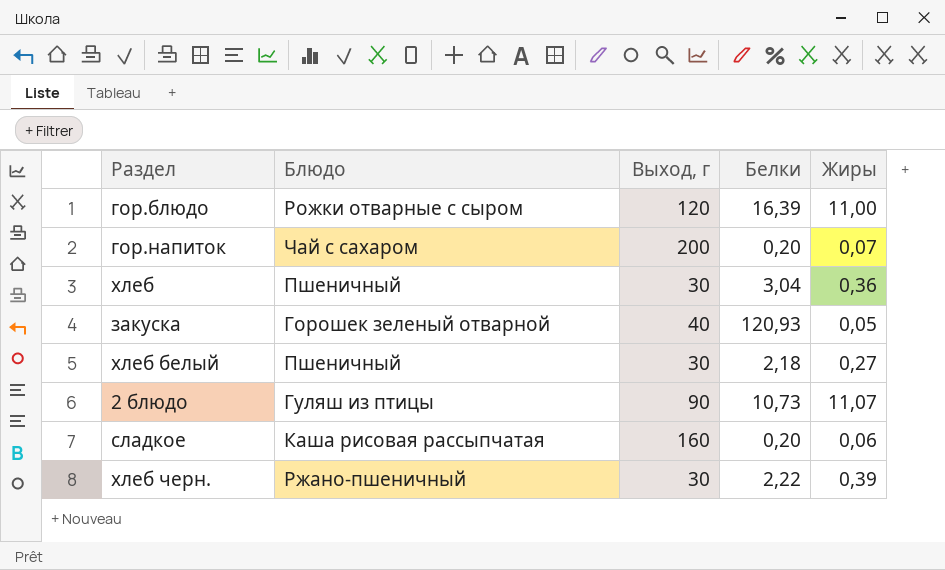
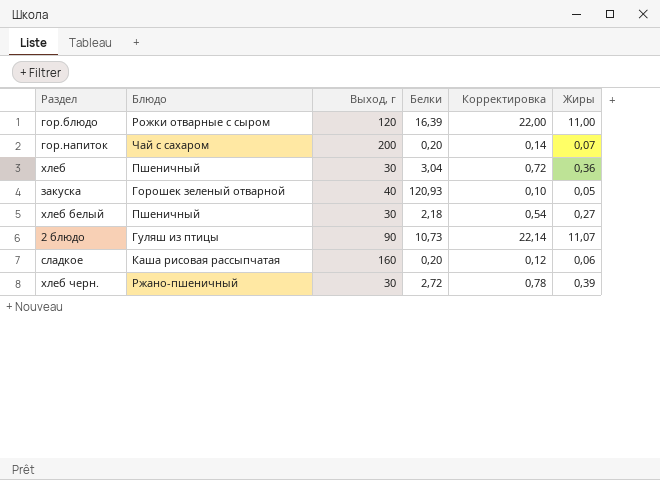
column Корректировка | formula: none -> [Жиры] * 2
хлеб черн. | Белки: 2,22 -> 2,72

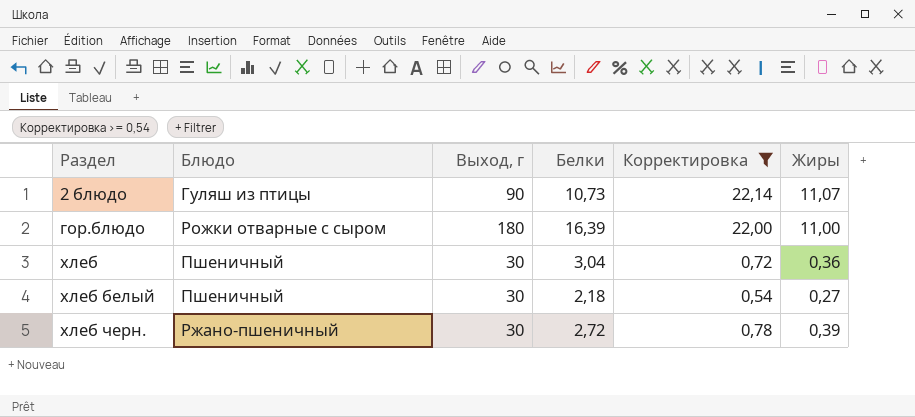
filter: none -> Корректировка >= 0,54
row order: none -> Раздел ascending
гор.блюдо | Выход, г: 120 -> 180

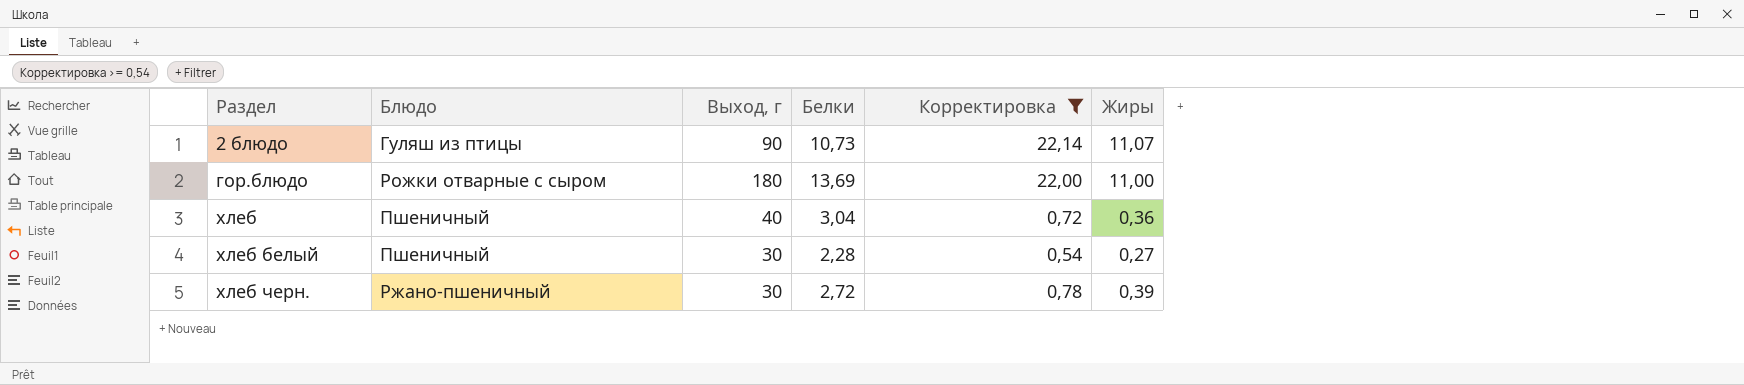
гор.блюдо | Белки: 16,39 -> 13,69
хлеб | Выход, г: 30 -> 40
хлеб белый | Белки: 2,18 -> 2,28

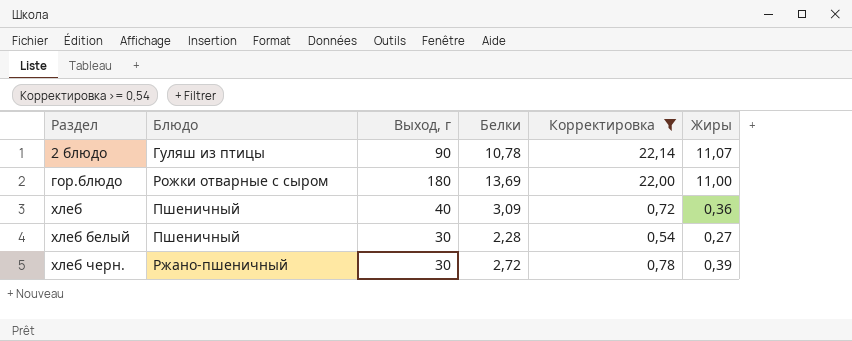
2 блюдо | Белки: 10,73 -> 10,78
хлеб | Белки: 3,04 -> 3,09

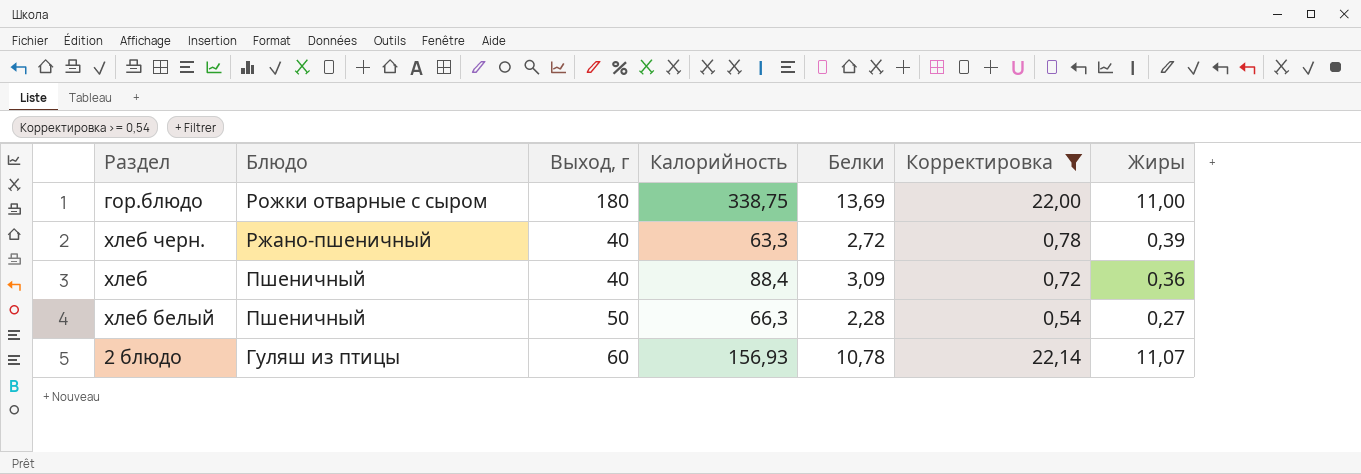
row order: Раздел ascending -> Блюдо descending
column Калорийность | position: none -> 4
хлеб черн. | Выход, г: 30 -> 40
хлеб белый | Выход, г: 30 -> 50
2 блюдо | Выход, г: 90 -> 60

